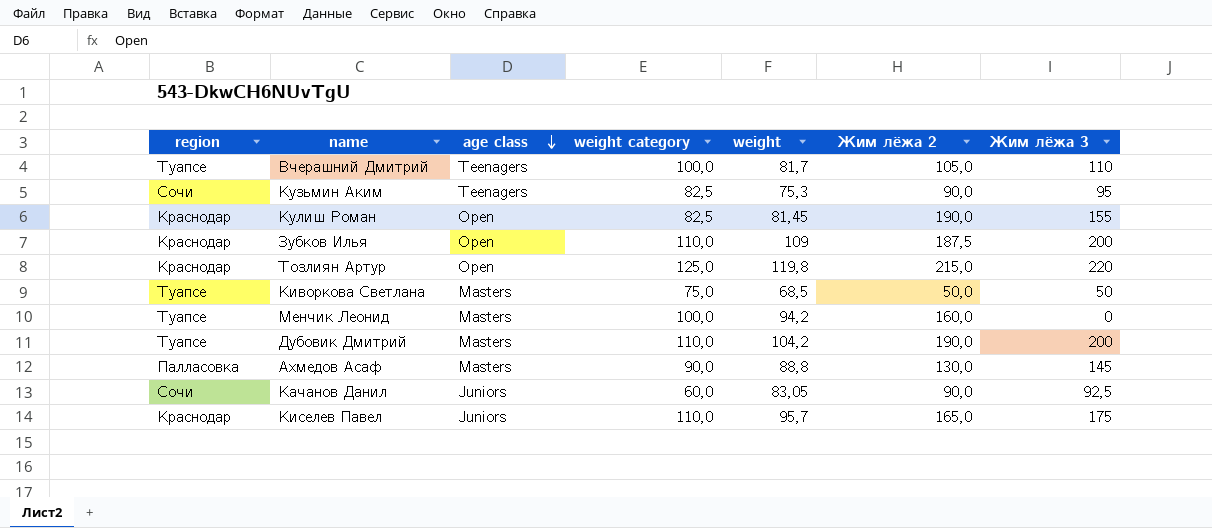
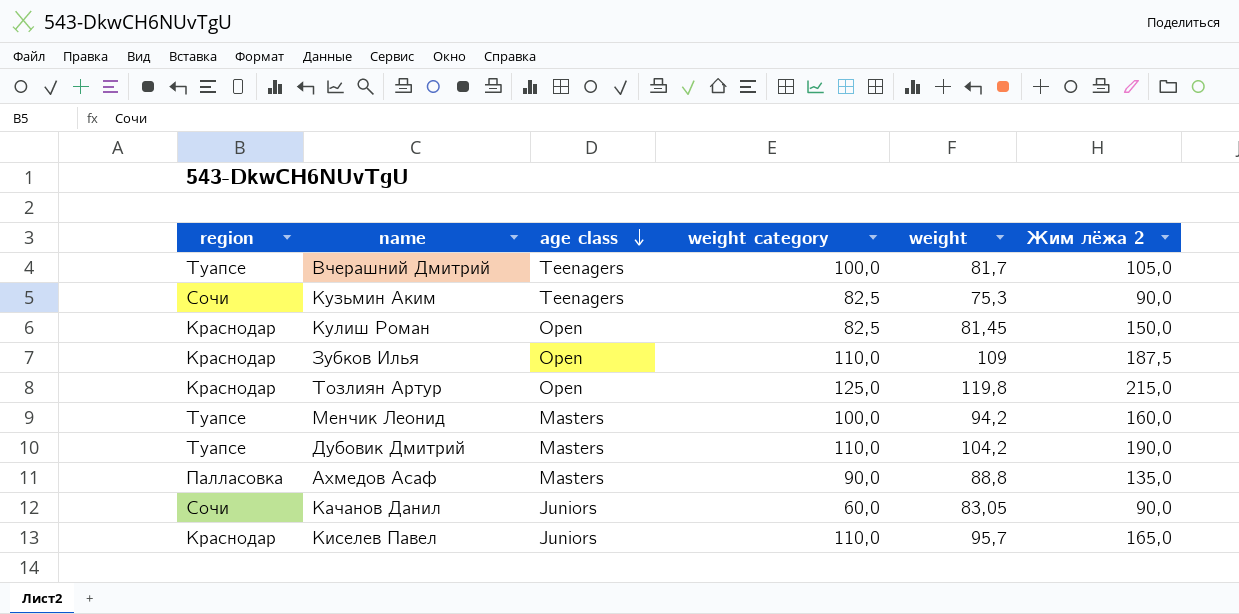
column Жим лёжа 3 | position: 7 -> none
row Киворкова Светлана: Туапсе | Masters | 75,0 | 68,5 | 50,0 | 50 -> none
Кулиш Роман | Жим лёжа 2: 190,0 -> 150,0
Ахмедов Асаф | Жим лёжа 2: 130,0 -> 135,0

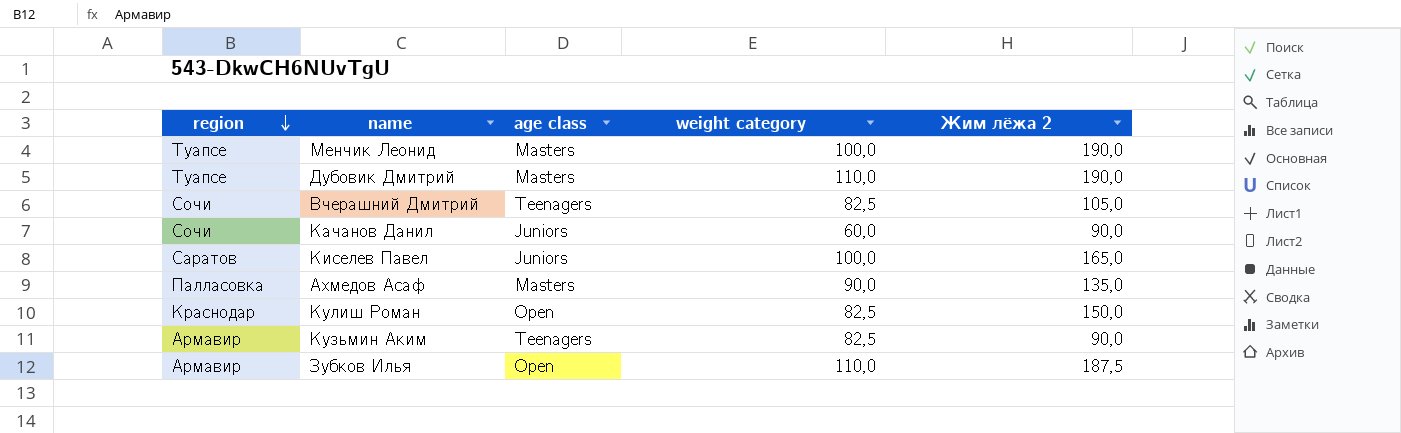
row order: age class descending -> region descending
column weight | position: 5 -> none
row Тозлиян Артур: Краснодар | Open | 125,0 | 119,8 | 215,0 -> none
Менчик Леонид | Жим лёжа 2: 160,0 -> 190,0
Вчерашний Дмитрий | region: Туапсе -> Сочи
Вчерашний Дмитрий | weight category: 100,0 -> 82,5
Киселев Павел | region: Краснодар -> Саратов
Киселев Павел | weight category: 110,0 -> 100,0
Кузьмин Аким | region: Сочи -> Армавир
Зубков Илья | region: Краснодар -> Армавир

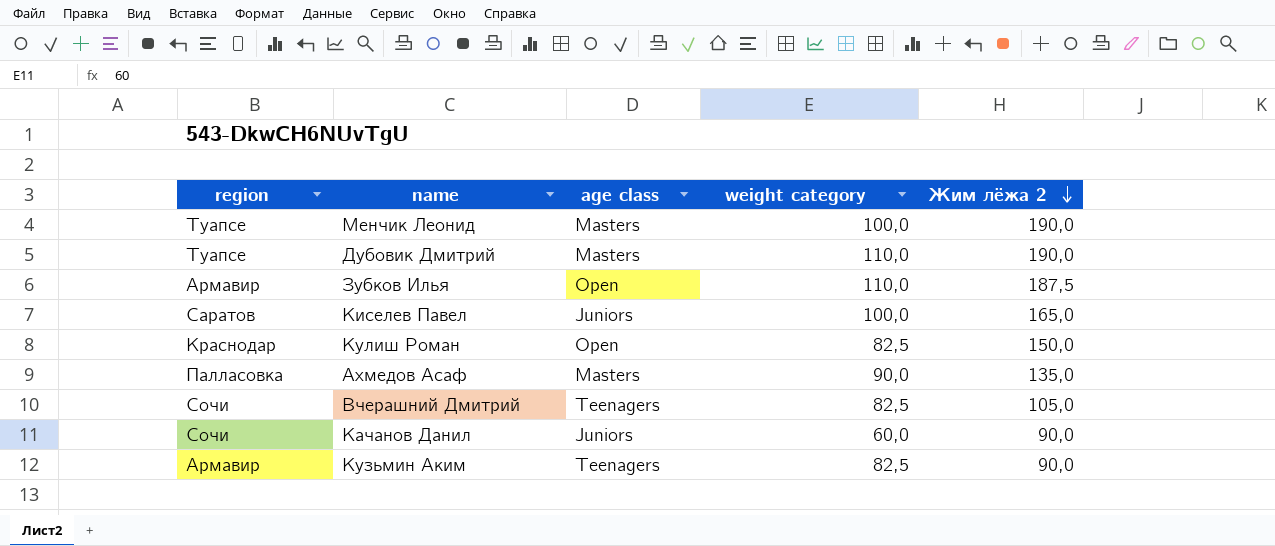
row order: region descending -> Жим лёжа 2 descending

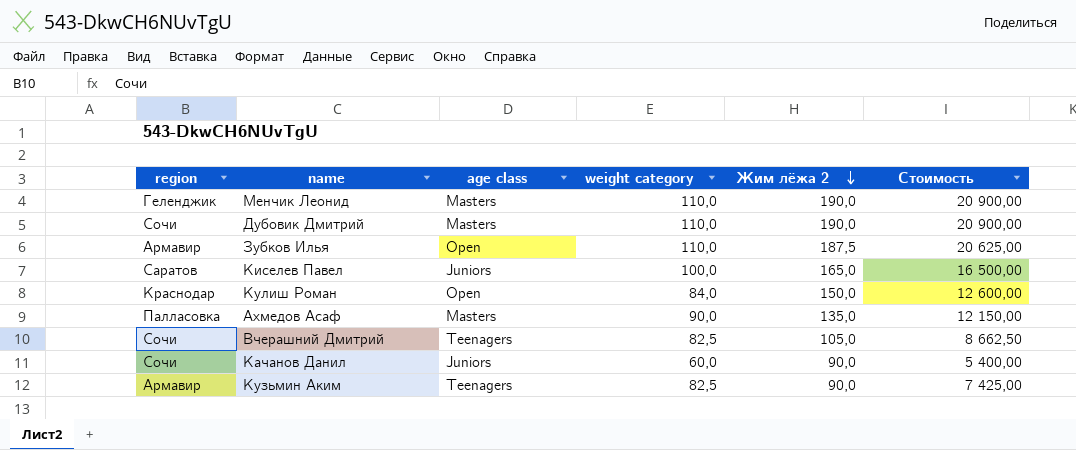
column Стоимость | formula: none -> [weight category] * [Жим лёжа 2]
Менчик Леонид | region: Туапсе -> Геленджик
Менчик Леонид | weight category: 100,0 -> 110,0
Дубовик Дмитрий | region: Туапсе -> Сочи
Кулиш Роман | weight category: 82,5 -> 84,0

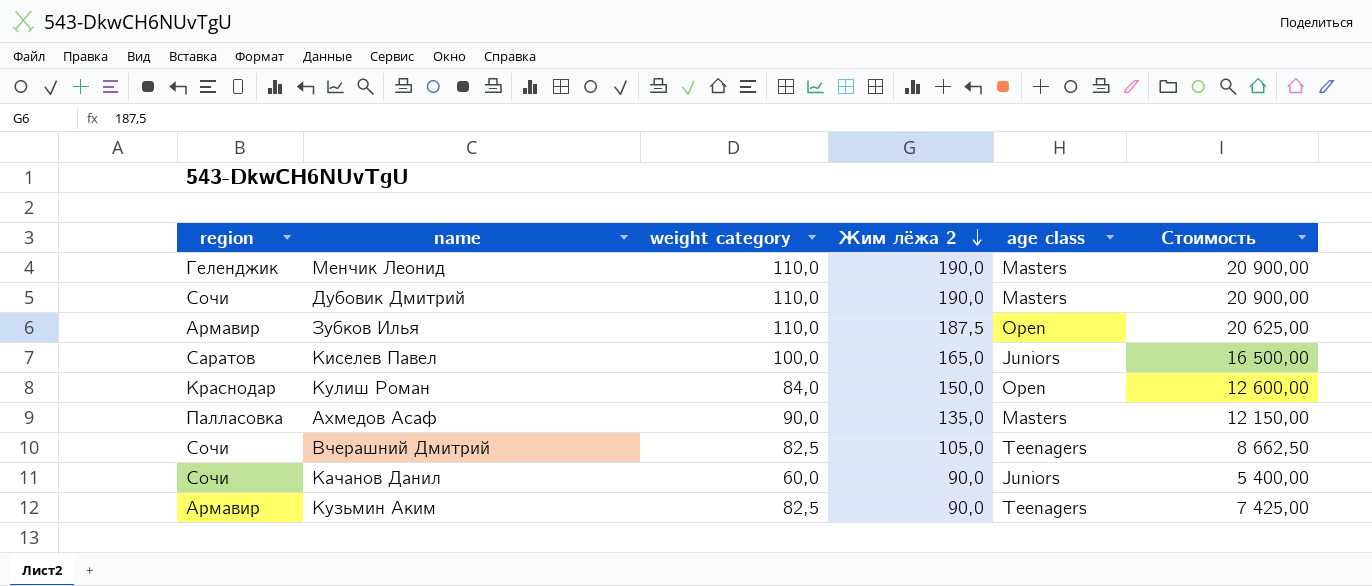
column age class | position: 3 -> 5

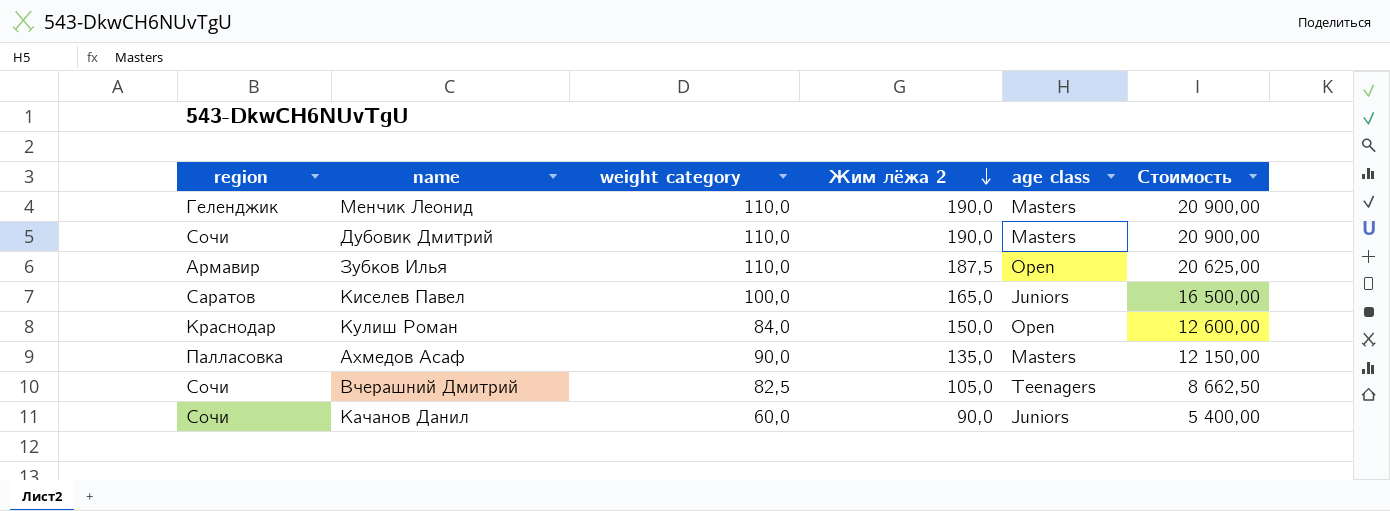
row Кузьмин Аким: Армавир | 82,5 | 90,0 | Teenagers | 7 425,00 -> none

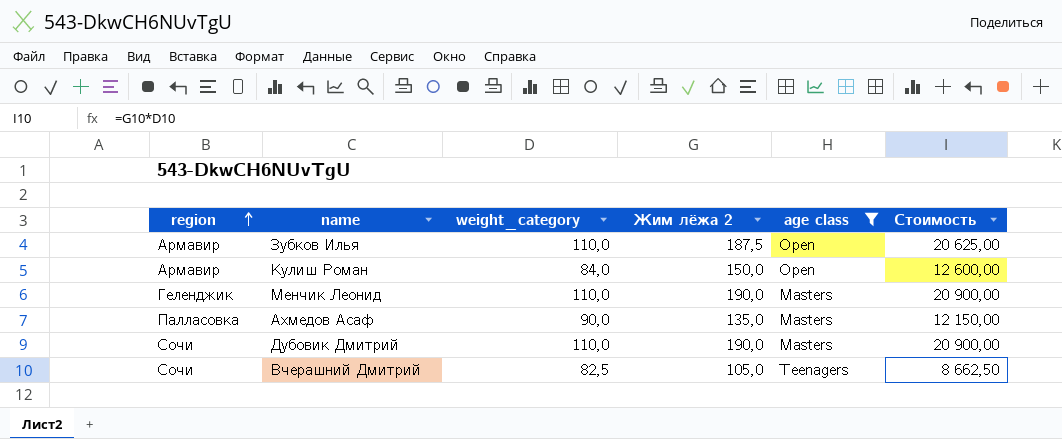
filter: none -> age class != Juniors
row order: Жим лёжа 2 descending -> region ascending
column name: weight category -> weight_category
Кулиш Роман | region: Краснодар -> Армавир

